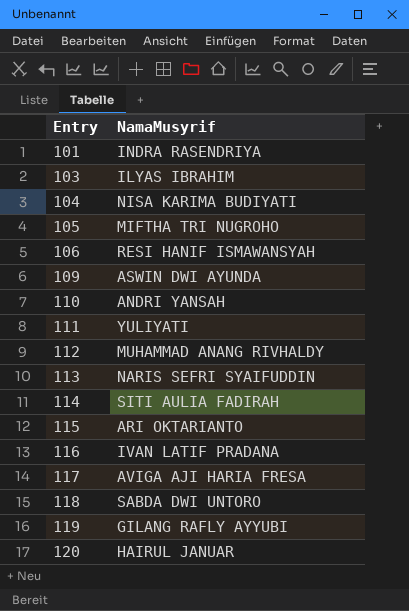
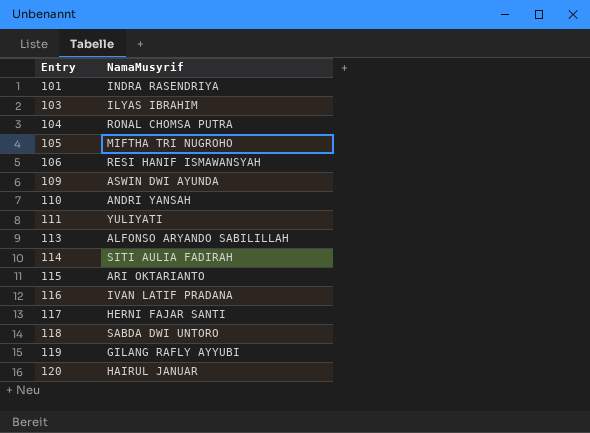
row 112: MUHAMMAD ANANG RIVHALDY -> none
104 | NamaMusyrif: NISA KARIMA BUDIYATI -> RONAL CHOMSA PUTRA
113 | NamaMusyrif: NARIS SEFRI SYAIFUDDIN -> ALFONSO ARYANDO SABILILLAH
117 | NamaMusyrif: AVIGA AJI HARIA FRESA -> HERNI FAJAR SANTI

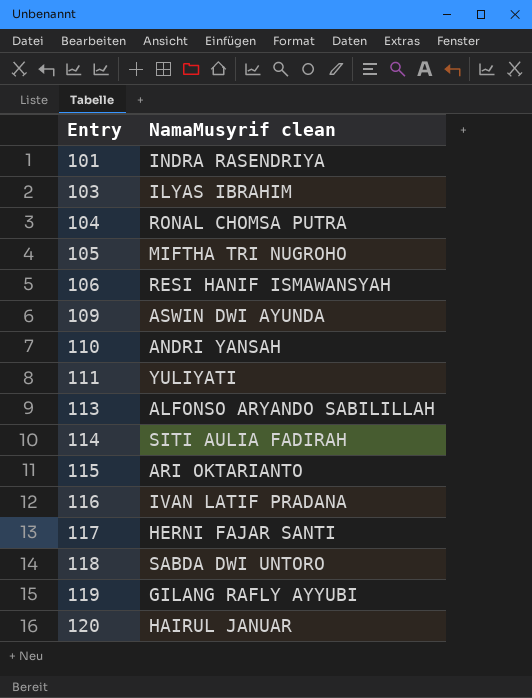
column name: NamaMusyrif -> NamaMusyrif clean

